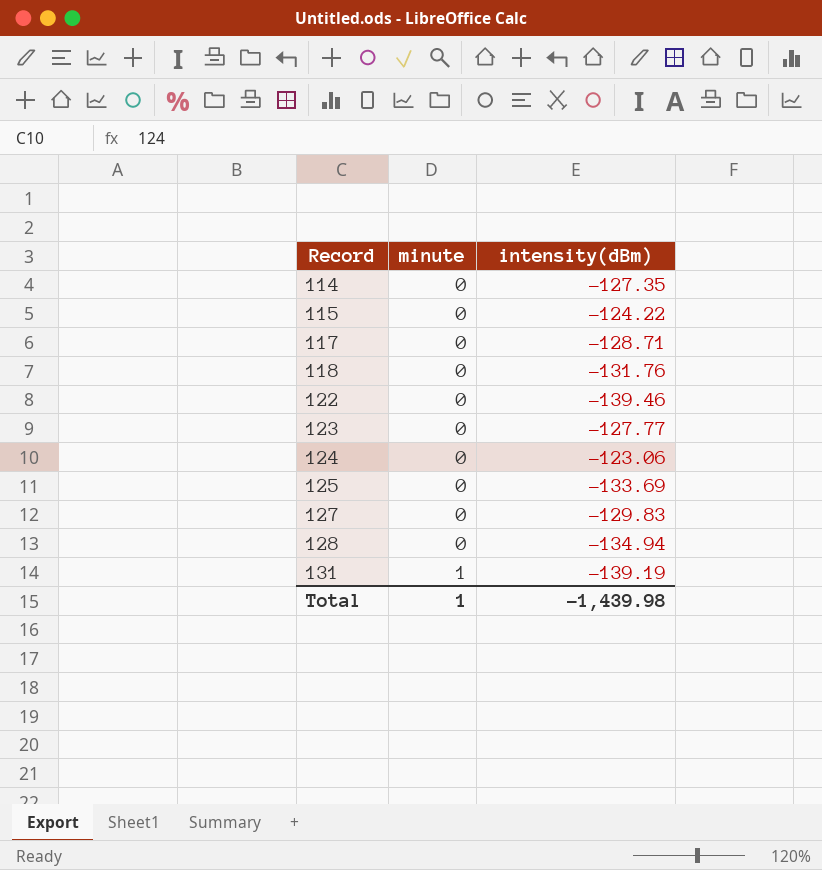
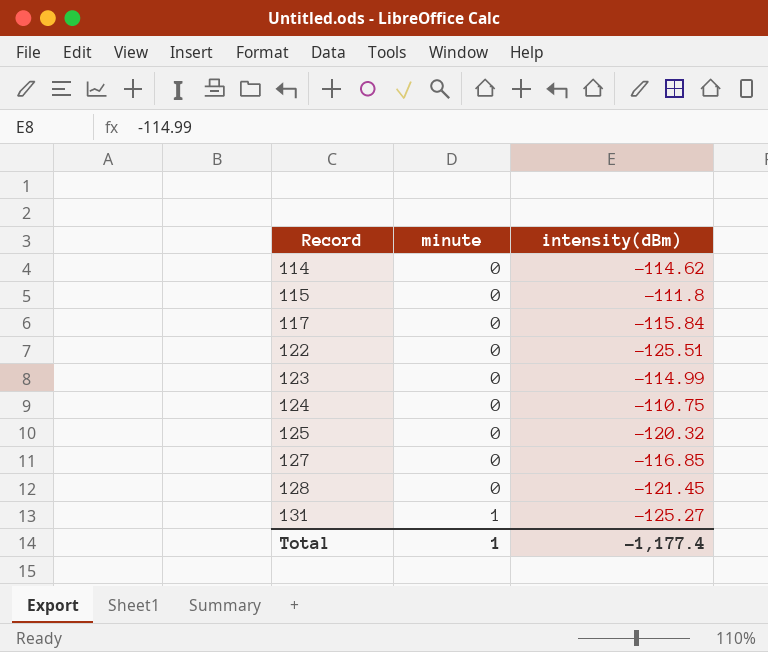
row 118: 0 | -131.76 -> none
114 | intensity(dBm): -127.35 -> -114.62
115 | intensity(dBm): -124.22 -> -111.8
117 | intensity(dBm): -128.71 -> -115.84
122 | intensity(dBm): -139.46 -> -125.51
123 | intensity(dBm): -127.77 -> -114.99
124 | intensity(dBm): -123.06 -> -110.75
125 | intensity(dBm): -133.69 -> -120.32
127 | intensity(dBm): -129.83 -> -116.85
128 | intensity(dBm): -134.94 -> -121.45
131 | intensity(dBm): -139.19 -> -125.27
Total | intensity(dBm): -1,439.98 -> -1,177.4

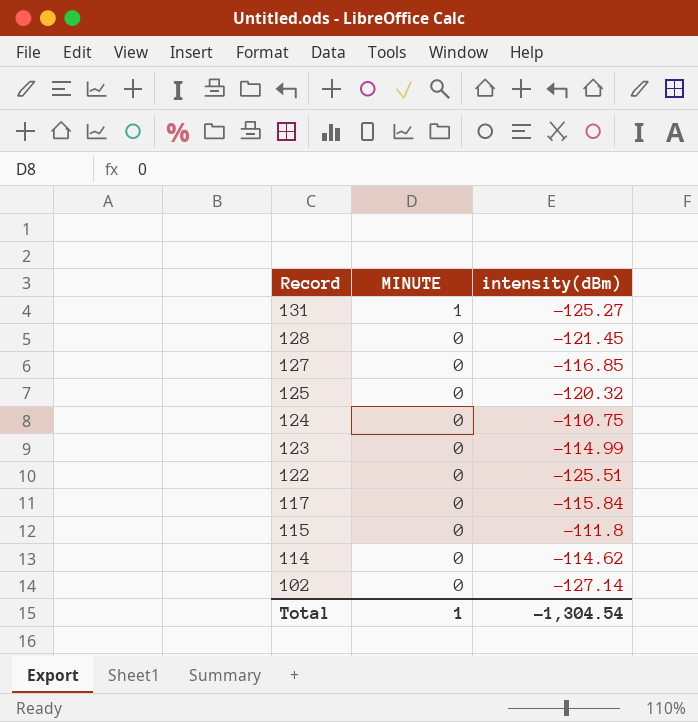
row order: Record ascending -> Record descending
column name: minute -> MINUTE
row 102: none -> 0 | -127.14
Total | intensity(dBm): -1,177.4 -> -1,304.54

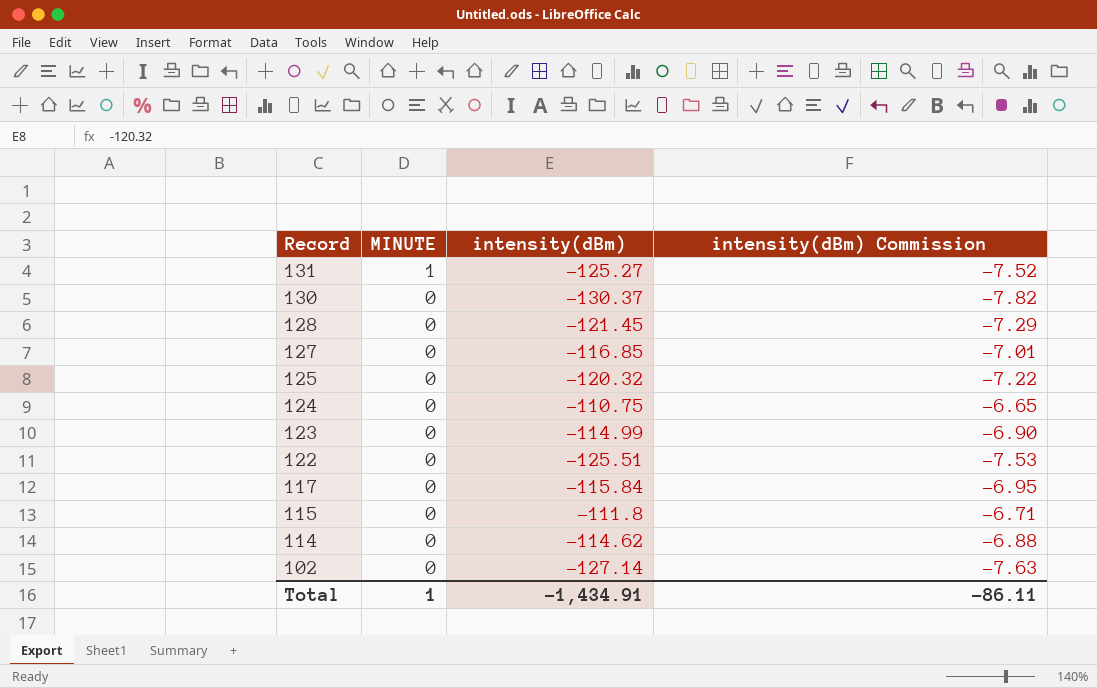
column intensity(dBm) Commission | formula: none -> [intensity(dBm)] * 0.06
row 130: none -> 0 | -130.37 | -7.82
Total | intensity(dBm): -1,304.54 -> -1,434.91

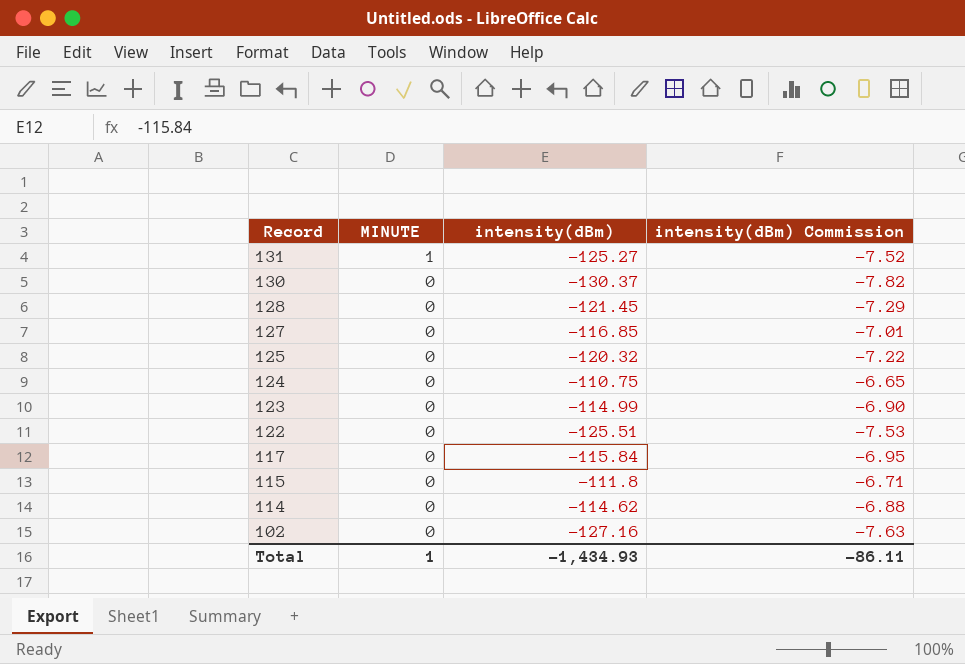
102 | intensity(dBm): -127.14 -> -127.16
Total | intensity(dBm): -1,434.91 -> -1,434.93

